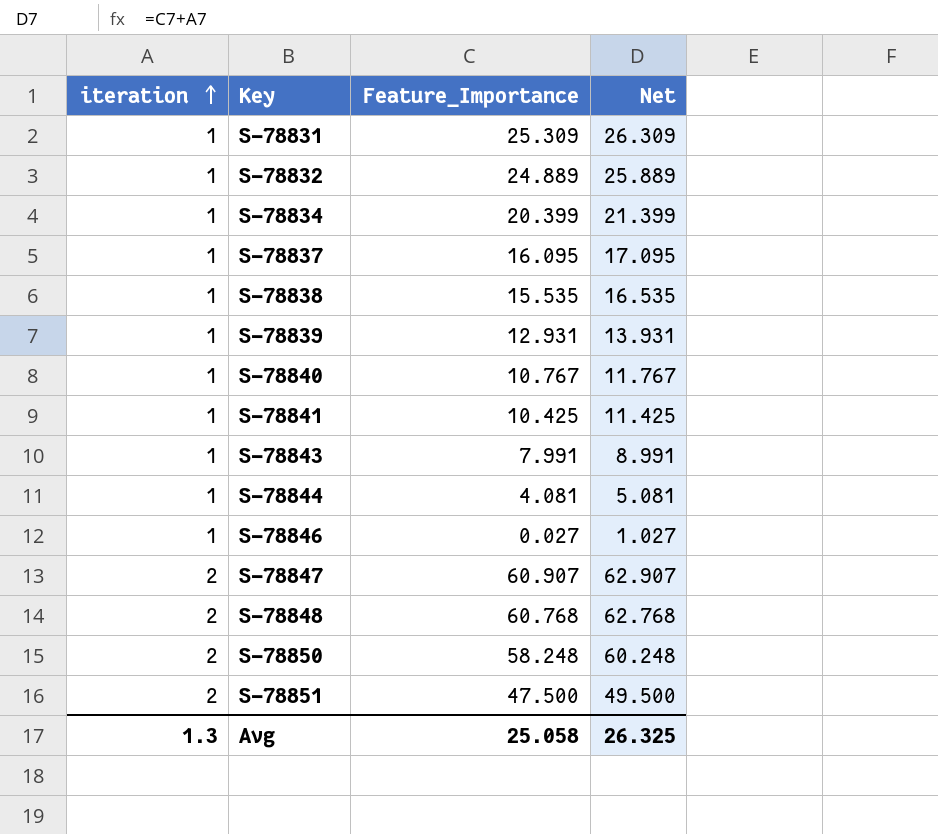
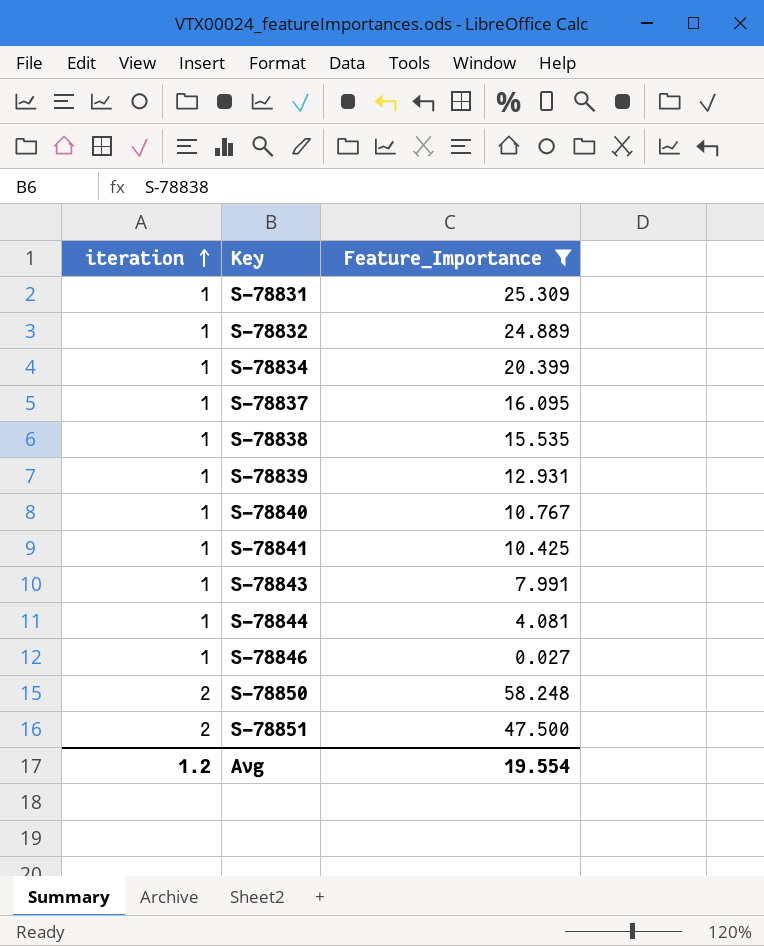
filter: none -> Feature_Importance <= 58.248
column Net | formula: [iteration] + [Feature_Importance] -> none
Avg | iteration: 1.3 -> 1.2
Avg | Feature_Importance: 25.058 -> 19.554

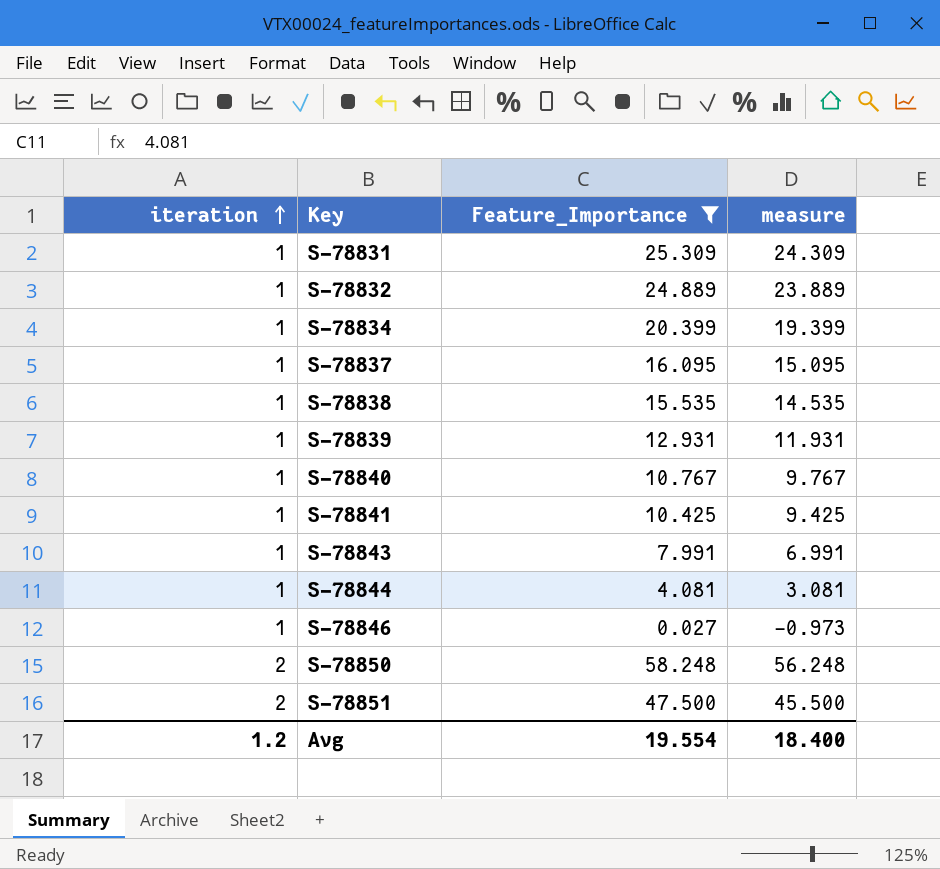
column measure | formula: none -> [Feature_Importance] - [iteration]

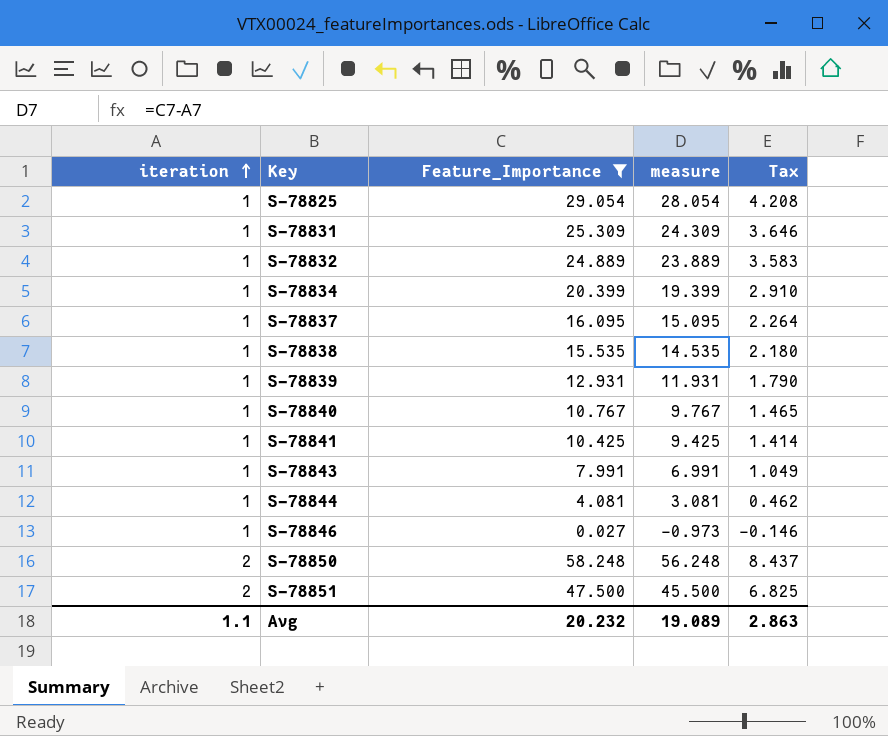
column Tax | formula: none -> [measure] * 0.15
row S-78825: none -> 1 | 29.054 | 28.054 | 4.208
Avg | iteration: 1.2 -> 1.1
Avg | Feature_Importance: 19.554 -> 20.232
Avg | measure: 18.400 -> 19.089

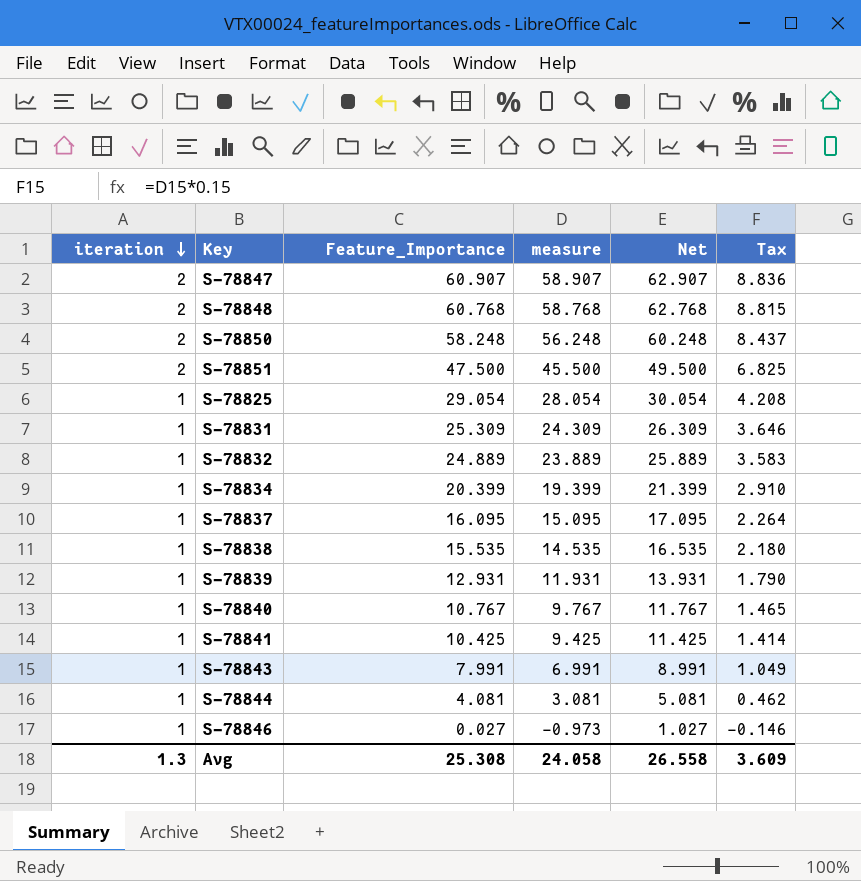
filter: Feature_Importance <= 58.248 -> none
row order: iteration ascending -> iteration descending
column Net | formula: none -> [iteration] + [Feature_Importance]
Avg | iteration: 1.1 -> 1.3
Avg | Feature_Importance: 20.232 -> 25.308
Avg | measure: 19.089 -> 24.058
Avg | Tax: 2.863 -> 3.609

